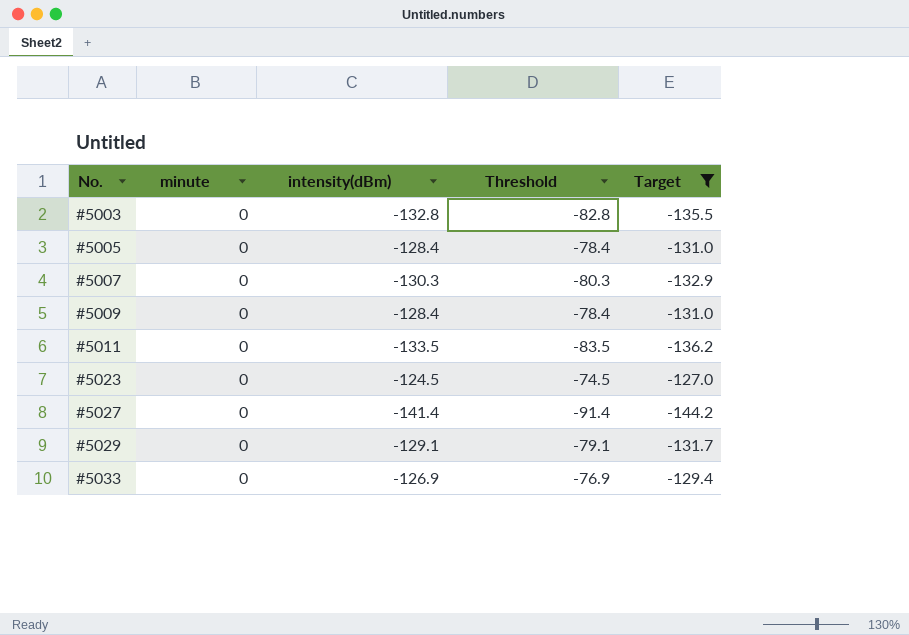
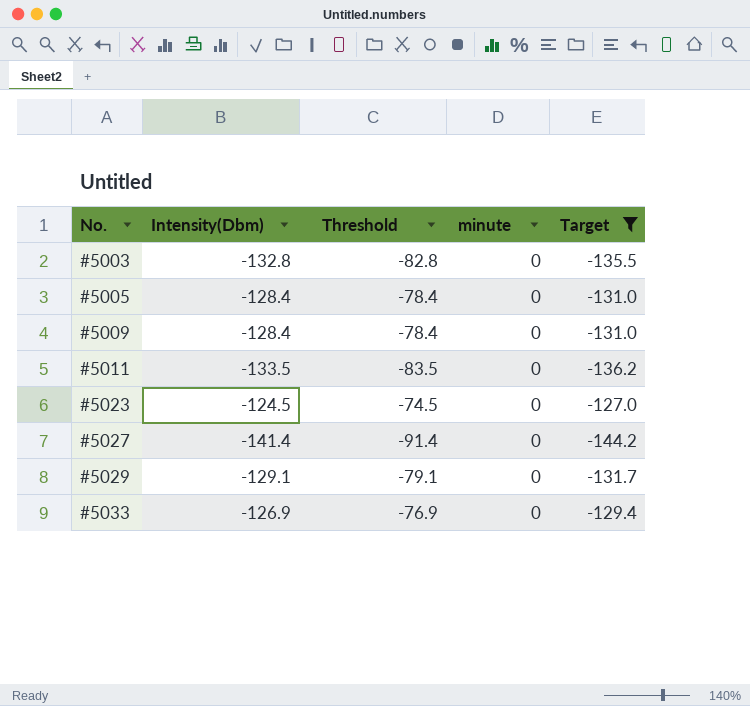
column name: intensity(dBm) -> Intensity(Dbm)
column minute | position: 2 -> 4
row #5007: 0 | -130.3 | -80.3 | -132.9 -> none

